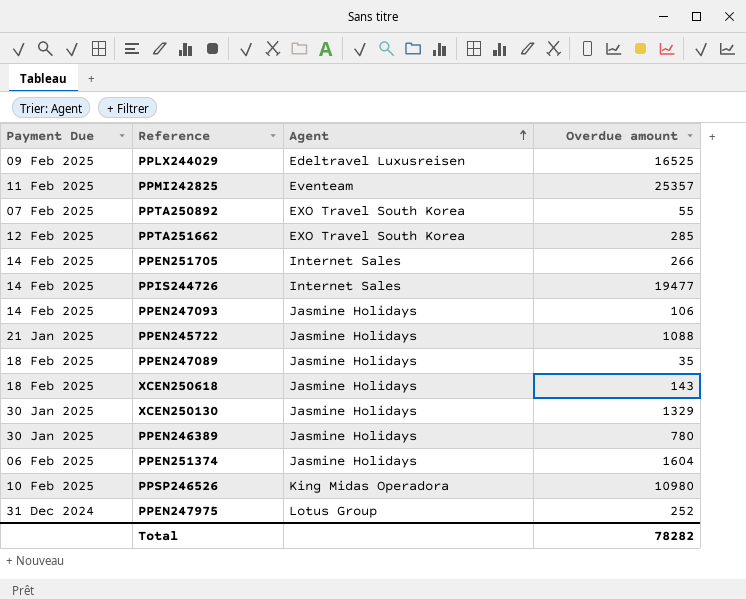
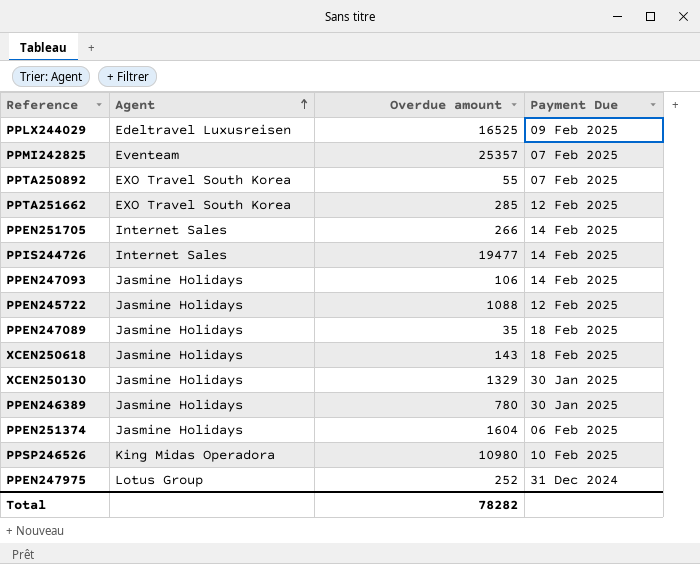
column Payment Due | position: 1 -> 4
PPMI242825 | Payment Due: 11 Feb 2025 -> 07 Feb 2025
PPEN245722 | Payment Due: 21 Jan 2025 -> 12 Feb 2025

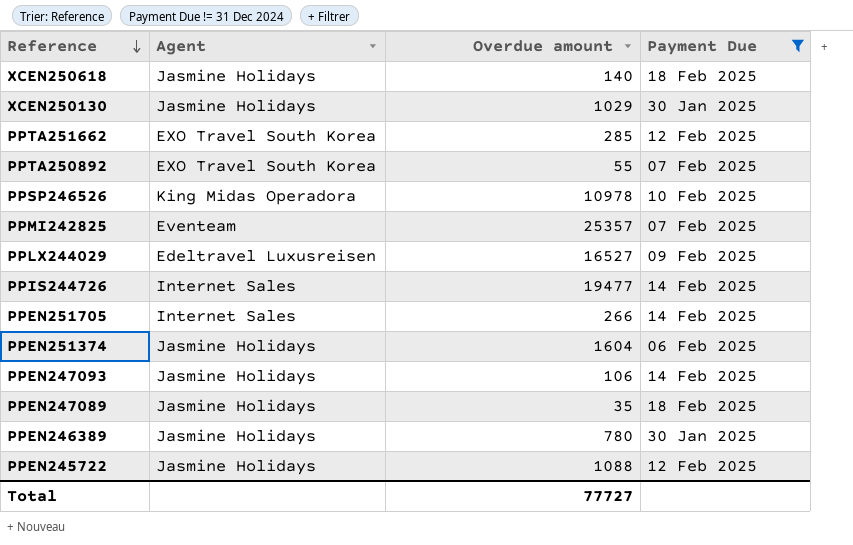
filter: none -> Payment Due != 31 Dec 2024
row order: Agent ascending -> Reference descending
XCEN250618 | Overdue amount: 143 -> 140
XCEN250130 | Overdue amount: 1329 -> 1029
PPSP246526 | Overdue amount: 10980 -> 10978
PPLX244029 | Overdue amount: 16525 -> 16527
Total | Overdue amount: 78282 -> 77727

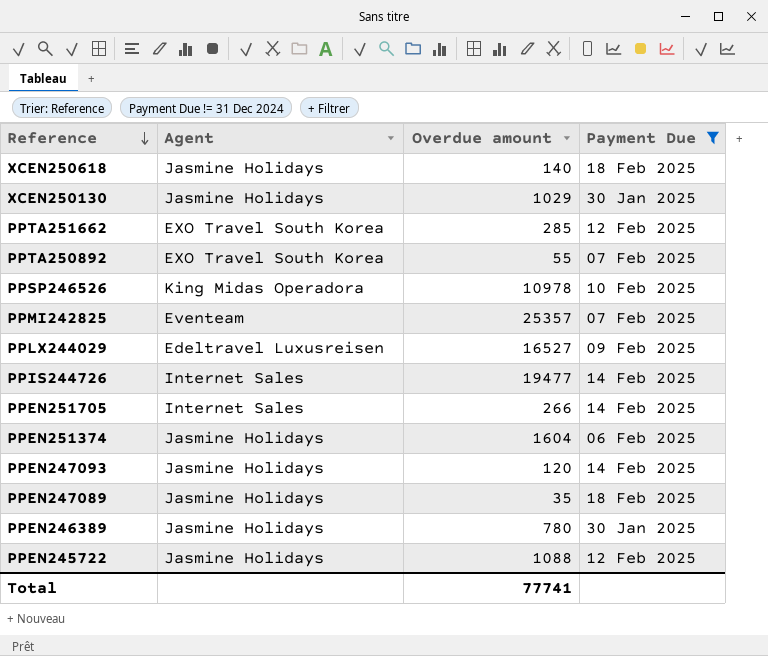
PPEN247093 | Overdue amount: 106 -> 120
Total | Overdue amount: 77727 -> 77741

